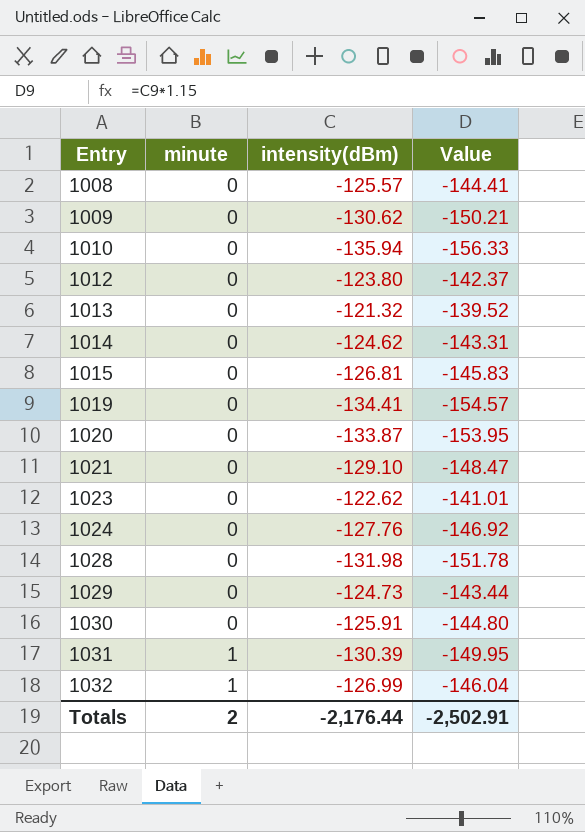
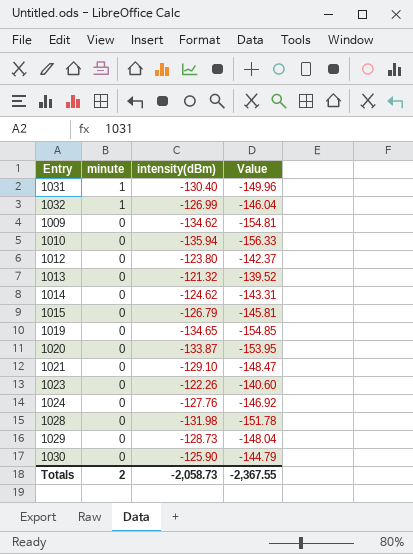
row order: Entry ascending -> minute descending
row 1008: 0 | -125.57 | -144.41 -> none
1031 | intensity(dBm): -130.39 -> -130.40
1031 | Value: -149.95 -> -149.96
1009 | intensity(dBm): -130.62 -> -134.62
1009 | Value: -150.21 -> -154.81
1015 | intensity(dBm): -126.81 -> -126.79
1015 | Value: -145.83 -> -145.81
1019 | intensity(dBm): -134.41 -> -134.65
1019 | Value: -154.57 -> -154.85
1023 | intensity(dBm): -122.62 -> -122.26
1023 | Value: -141.01 -> -140.60
1029 | intensity(dBm): -124.73 -> -128.73
1029 | Value: -143.44 -> -148.04
1030 | intensity(dBm): -125.91 -> -125.90
1030 | Value: -144.80 -> -144.79
Totals | intensity(dBm): -2,176.44 -> -2,058.73
Totals | Value: -2,502.91 -> -2,367.55

